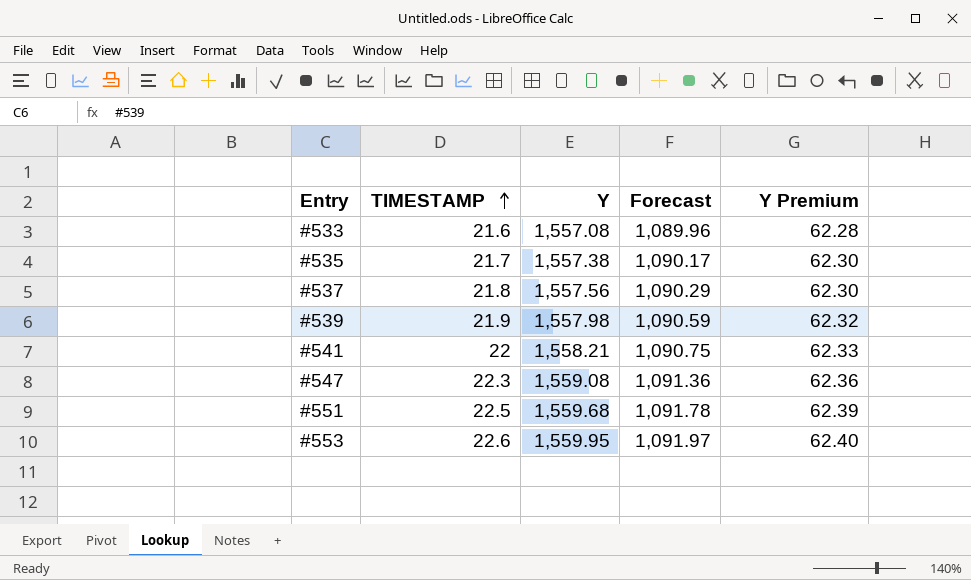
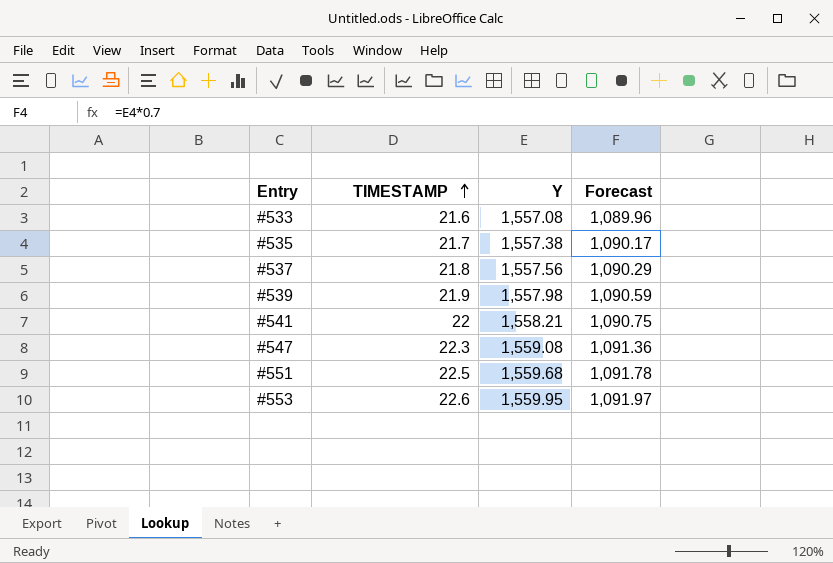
column Y Premium | formula: [Y] * 0.04 -> none

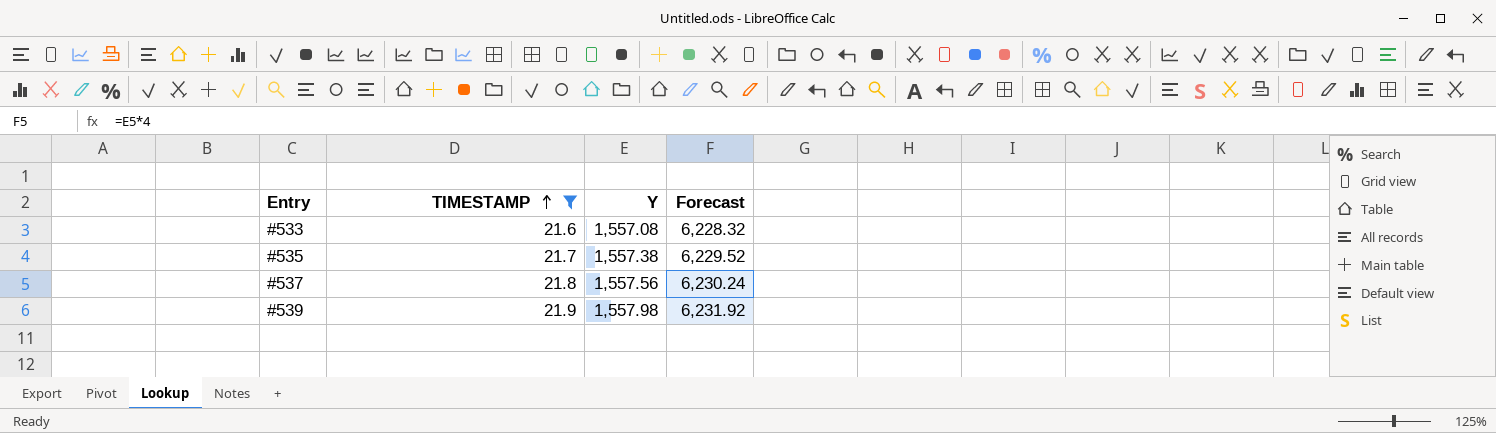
filter: none -> TIMESTAMP <= 21.9
column Forecast | formula: [Y] * 0.7 -> [Y] * 4

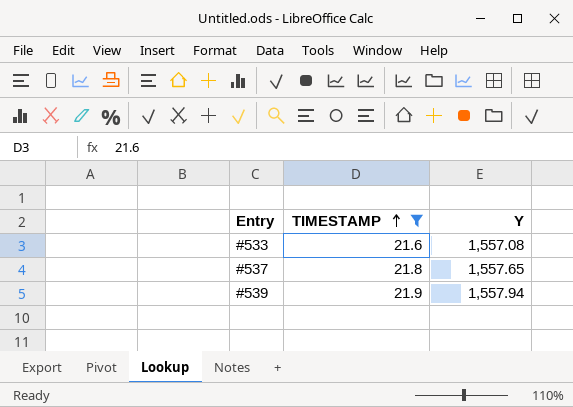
column Forecast | formula: [Y] * 4 -> none
row #535: 21.7 | 1,557.38 | 6,229.52 -> none
#537 | Y: 1,557.56 -> 1,557.65
#539 | Y: 1,557.98 -> 1,557.94

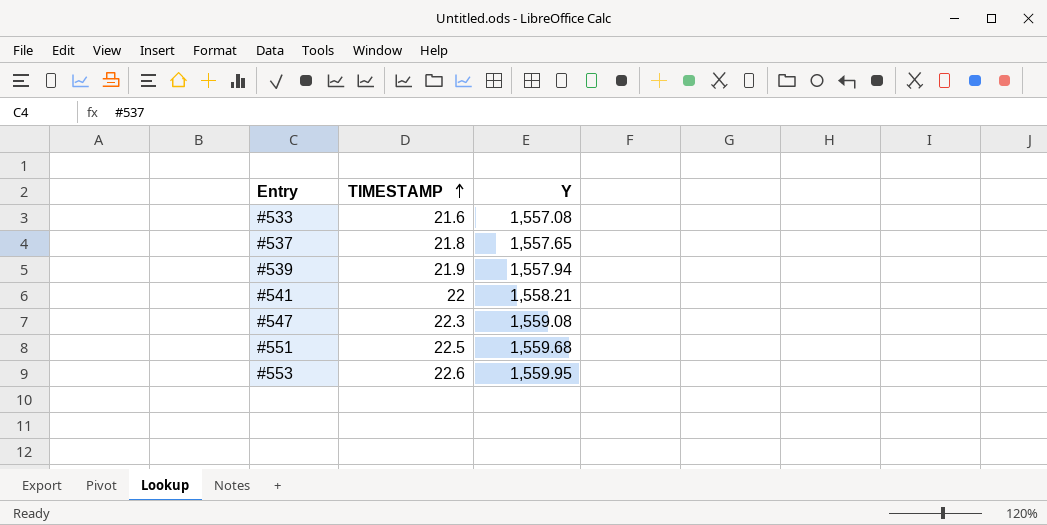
filter: TIMESTAMP <= 21.9 -> none

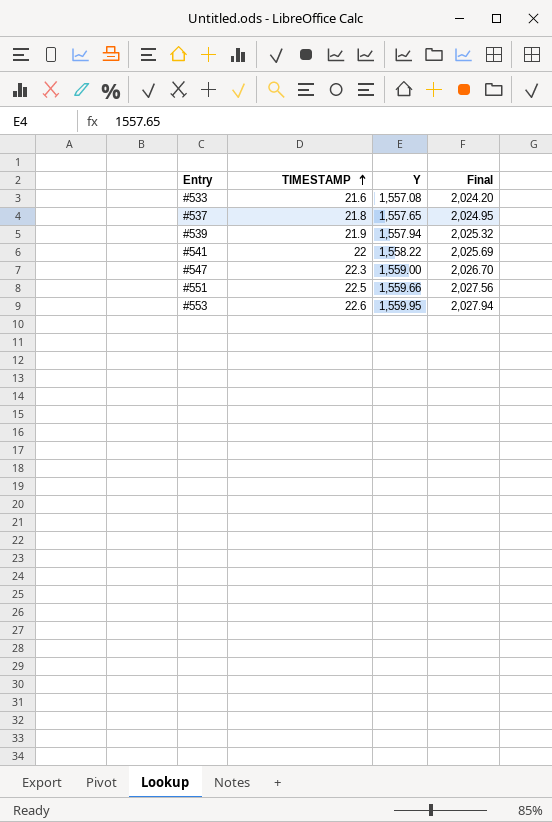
column Final | formula: none -> [Y] * 1.3
#541 | Y: 1,558.21 -> 1,558.22
#547 | Y: 1,559.08 -> 1,559.00
#551 | Y: 1,559.68 -> 1,559.66

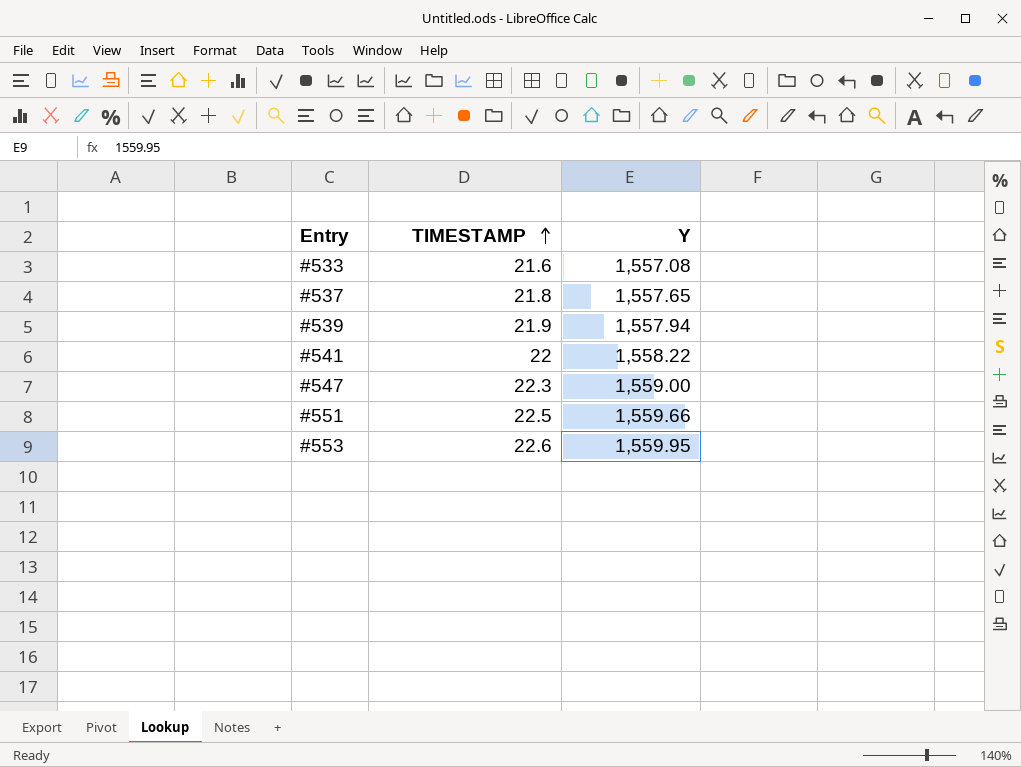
column Final | formula: [Y] * 1.3 -> none

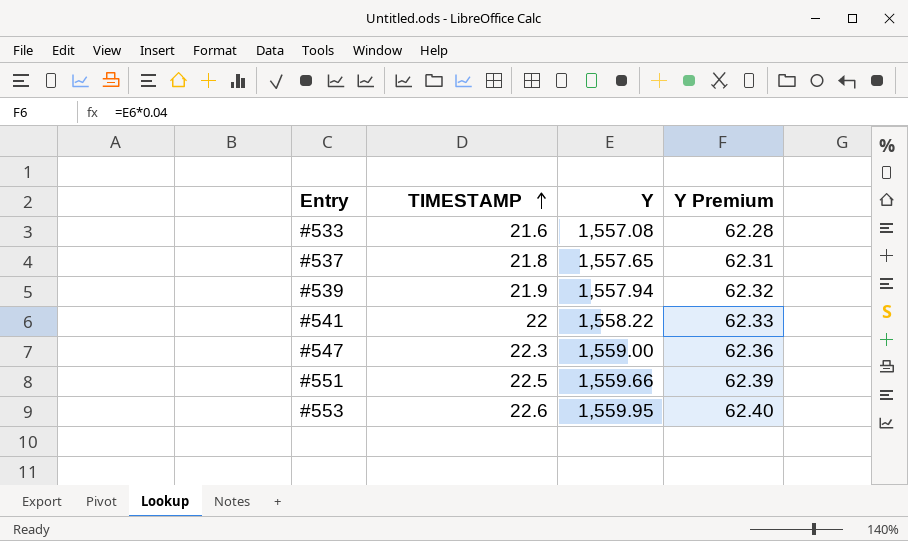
column Y Premium | formula: none -> [Y] * 0.04

